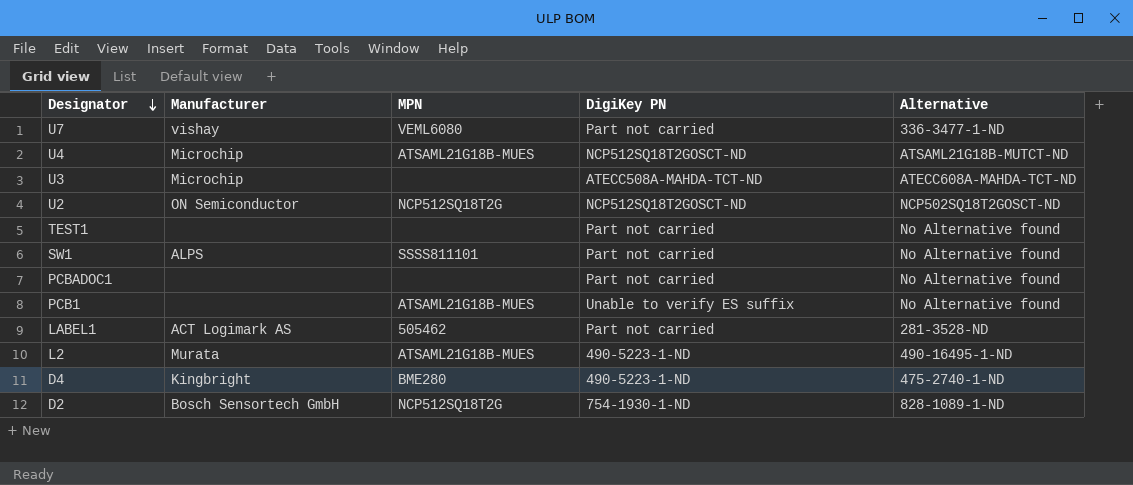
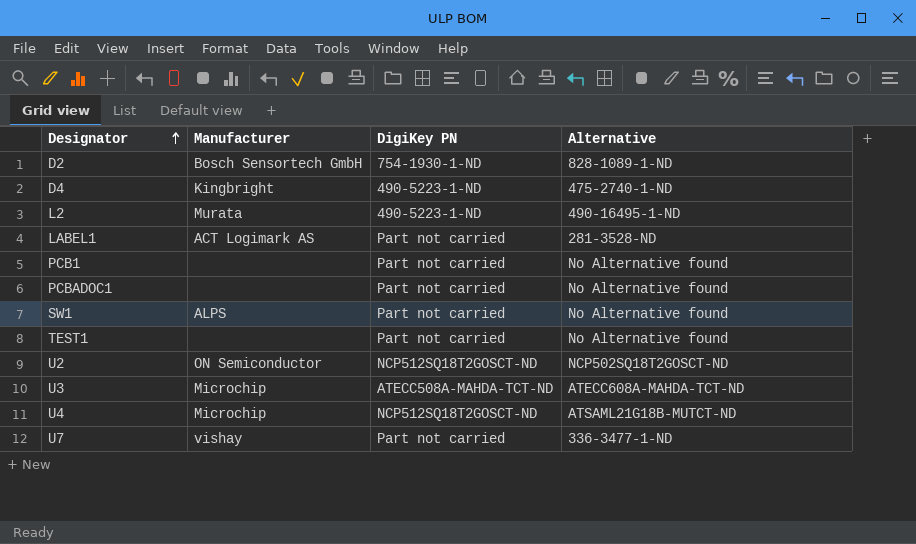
row order: Designator descending -> Designator ascending
column MPN | position: 3 -> none
PCB1 | DigiKey PN: Unable to verify ES suffix -> Part not carried

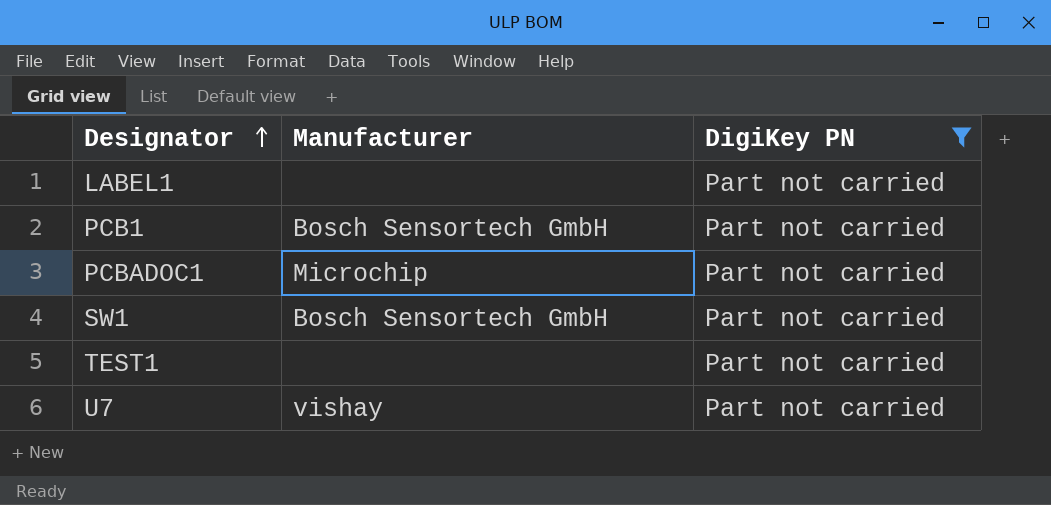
filter: none -> DigiKey PN = Part not carried
column Alternative | position: 4 -> none
LABEL1 | Manufacturer: ACT Logimark AS -> none
PCB1 | Manufacturer: none -> Bosch Sensortech GmbH
PCBADOC1 | Manufacturer: none -> Microchip
SW1 | Manufacturer: ALPS -> Bosch Sensortech GmbH

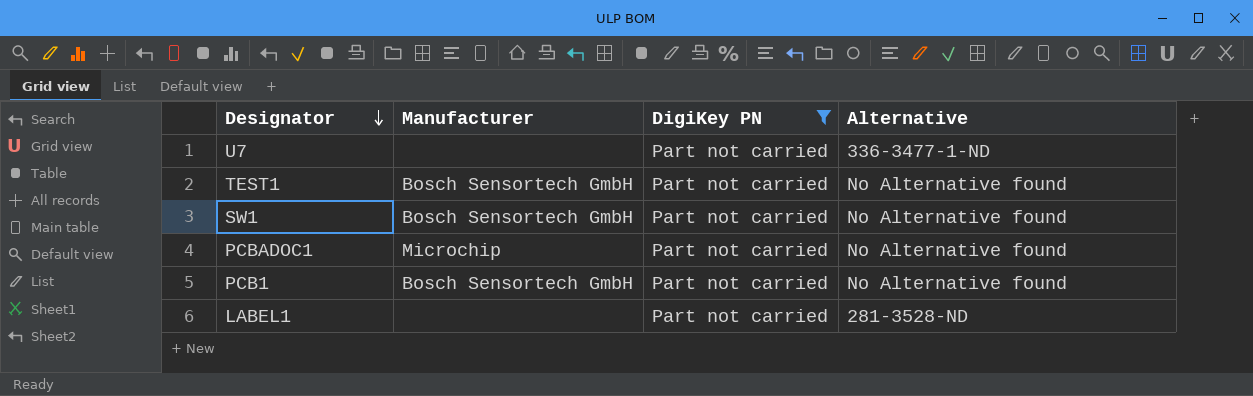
row order: Designator ascending -> Designator descending
column Alternative | position: none -> 4
U7 | Manufacturer: vishay -> none
TEST1 | Manufacturer: none -> Bosch Sensortech GmbH

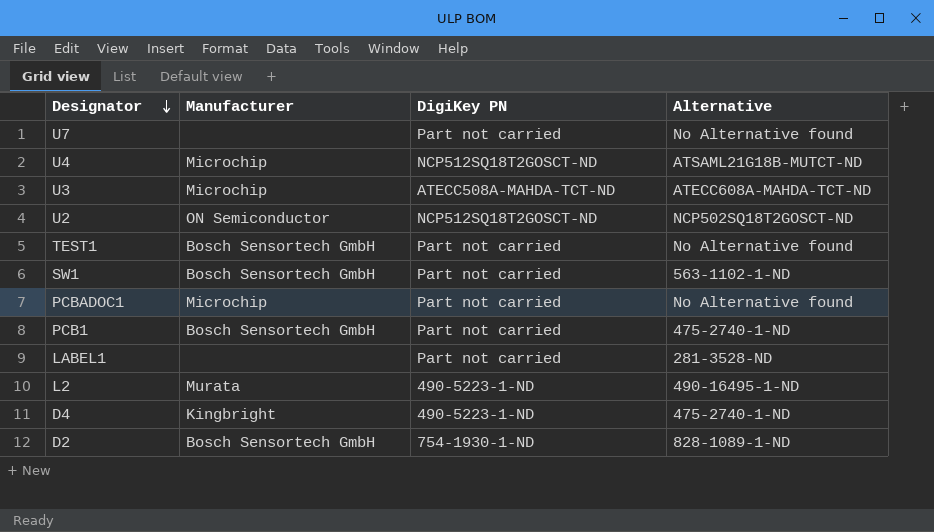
filter: DigiKey PN = Part not carried -> none
U7 | Alternative: 336-3477-1-ND -> No Alternative found
SW1 | Alternative: No Alternative found -> 563-1102-1-ND
PCB1 | Alternative: No Alternative found -> 475-2740-1-ND

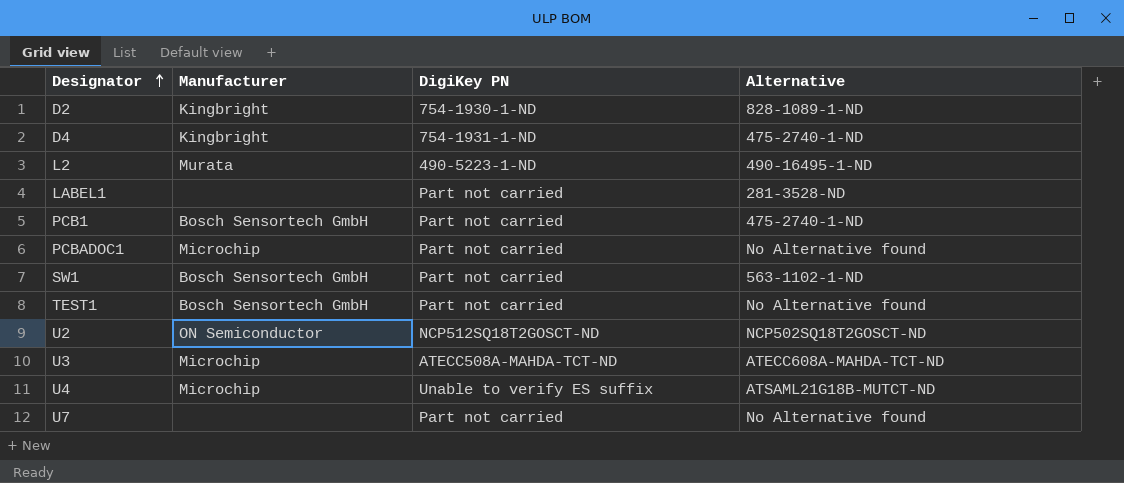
row order: Designator descending -> Designator ascending
D2 | Manufacturer: Bosch Sensortech GmbH -> Kingbright
D4 | DigiKey PN: 490-5223-1-ND -> 754-1931-1-ND
U4 | DigiKey PN: NCP512SQ18T2GOSCT-ND -> Unable to verify ES suffix

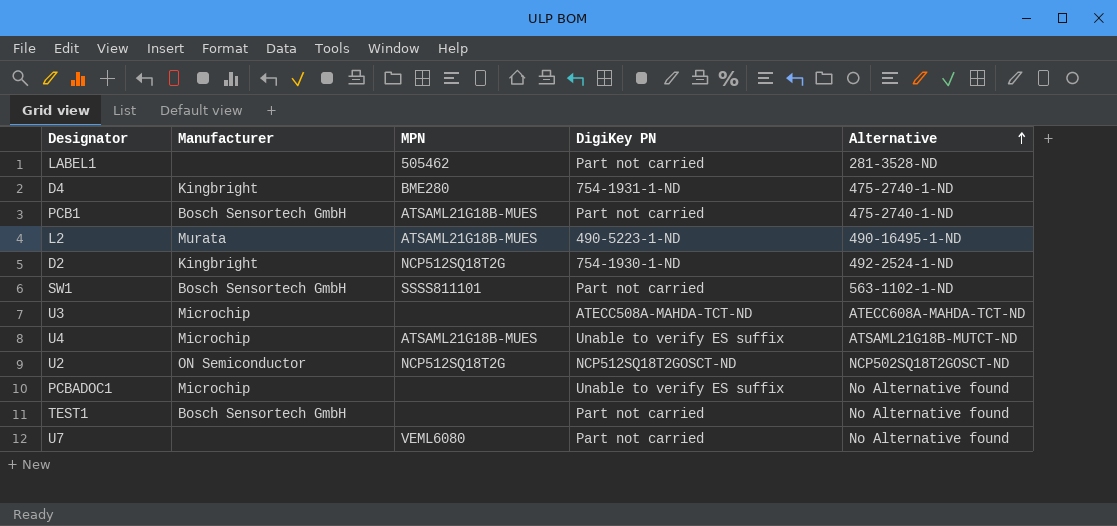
row order: Designator ascending -> Alternative ascending
column MPN | position: none -> 3
D2 | Alternative: 828-1089-1-ND -> 492-2524-1-ND
PCBADOC1 | DigiKey PN: Part not carried -> Unable to verify ES suffix

